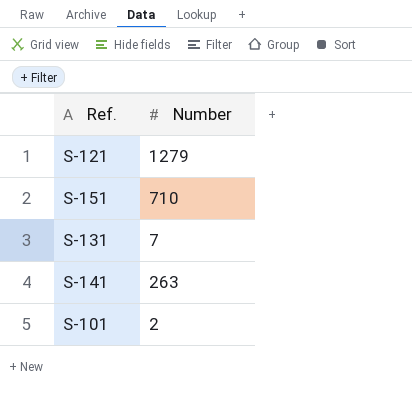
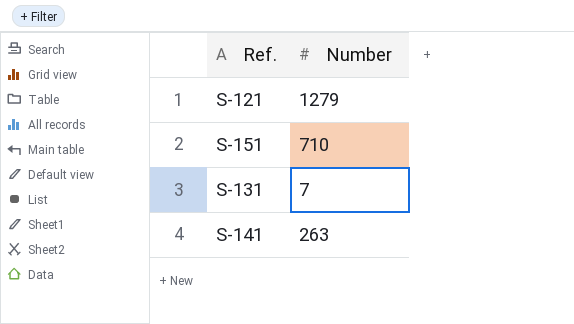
row S-101: 2 -> none

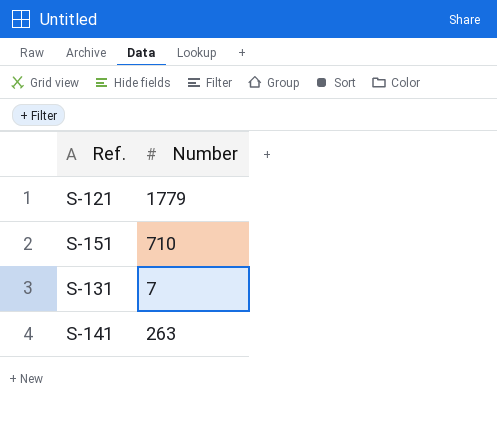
S-121 | Number: 1279 -> 1779

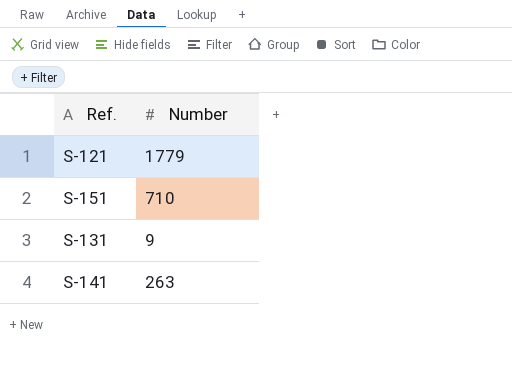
S-131 | Number: 7 -> 9

